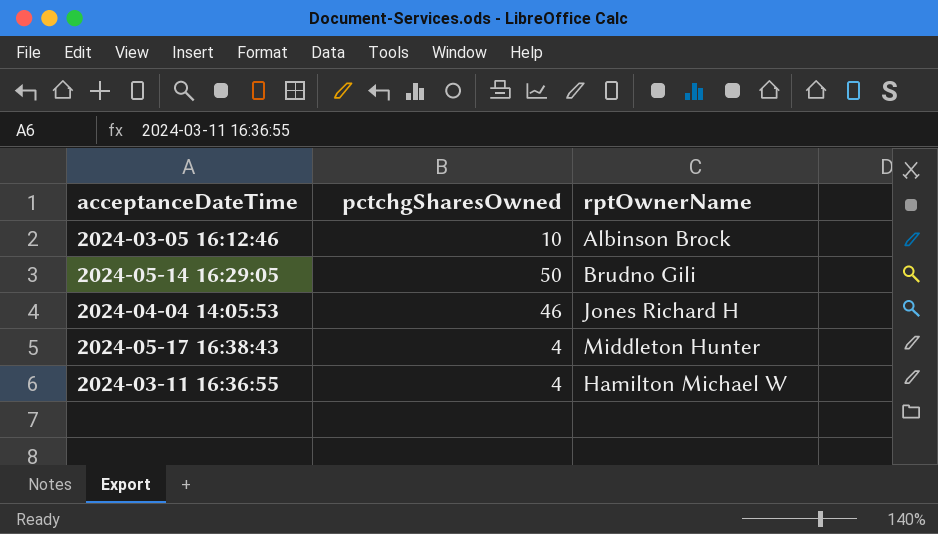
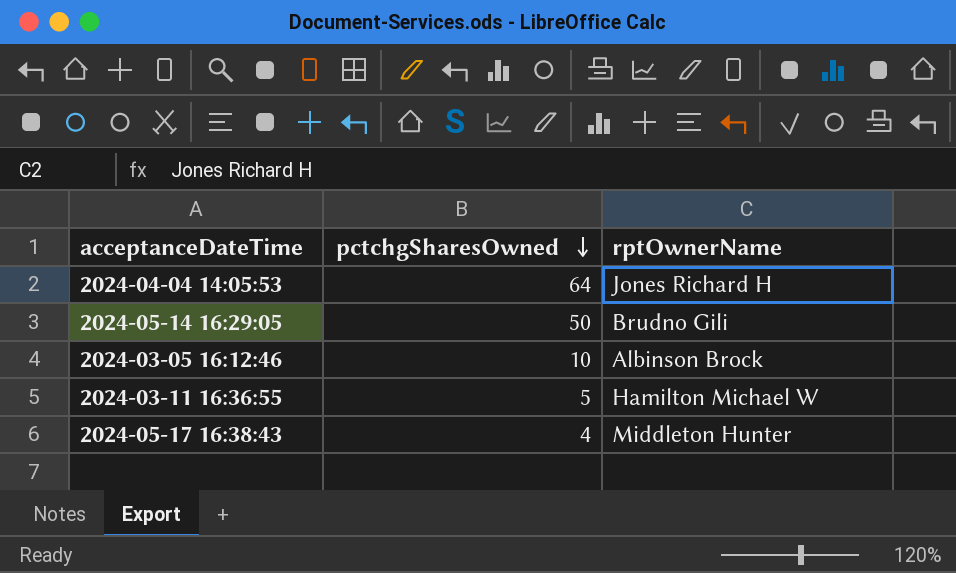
row order: none -> pctchgSharesOwned descending
2024-04-04 14:05:53 | pctchgSharesOwned: 46 -> 64
2024-03-11 16:36:55 | pctchgSharesOwned: 4 -> 5

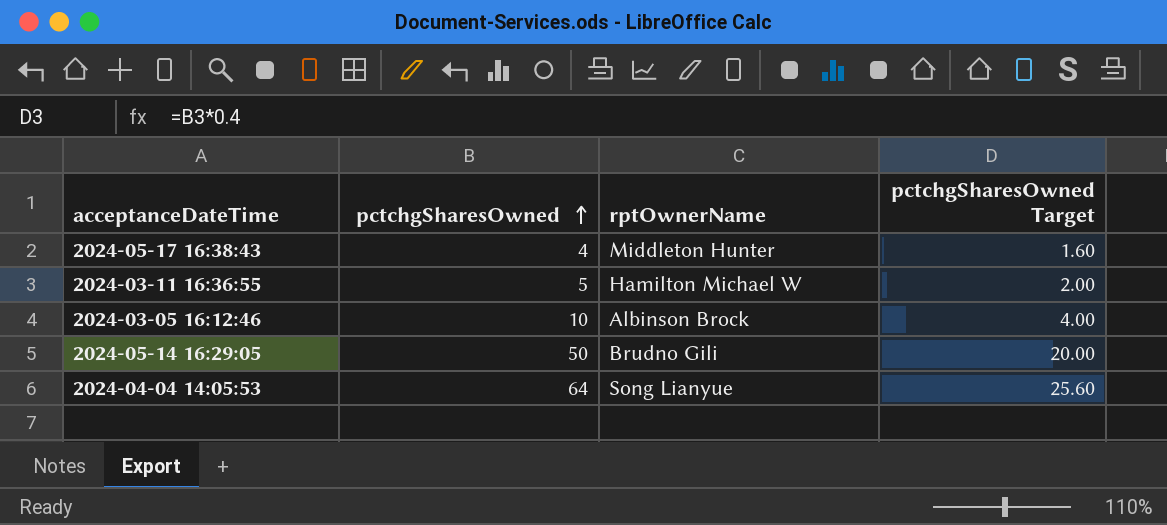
row order: pctchgSharesOwned descending -> pctchgSharesOwned ascending
column pctchgSharesOwned Target | formula: none -> [pctchgSharesOwned] * 0.4
2024-04-04 14:05:53 | rptOwnerName: Jones Richard H -> Song Lianyue

